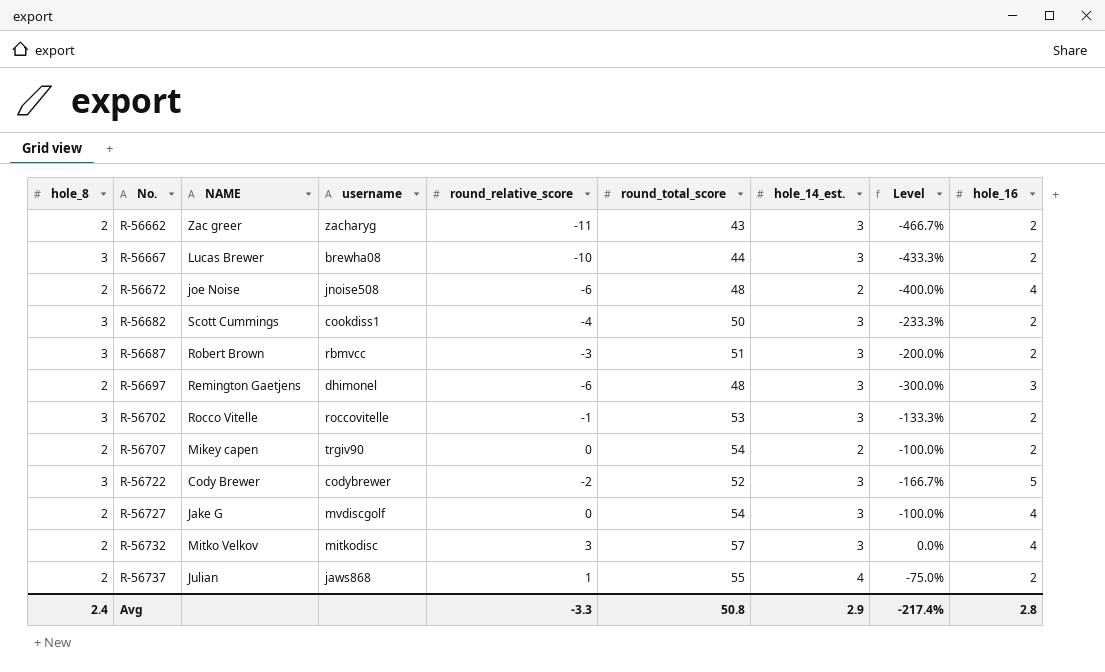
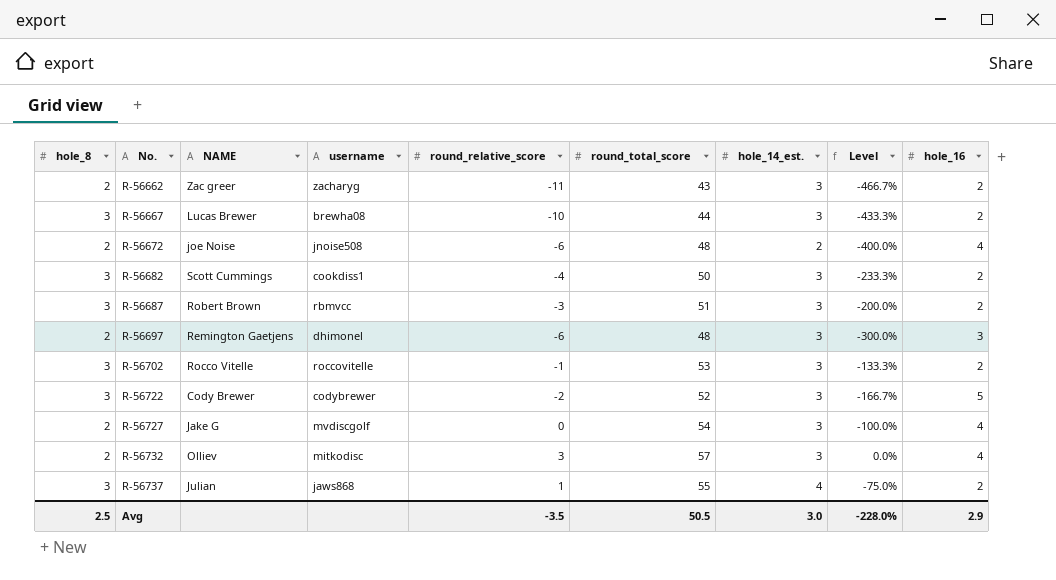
row R-56707: 2 | Mikey capen | trgiv90 | 0 | 54 | 2 | -100.0% | 2 -> none
R-56732 | NAME: Mitko Velkov -> Olliev
R-56737 | hole_8: 2 -> 3
Avg | hole_8: 2.4 -> 2.5
Avg | round_relative_score: -3.3 -> -3.5
Avg | round_total_score: 50.8 -> 50.5
Avg | hole_14_est.: 2.9 -> 3.0
Avg | Level: -217.4% -> -228.0%
Avg | hole_16: 2.8 -> 2.9

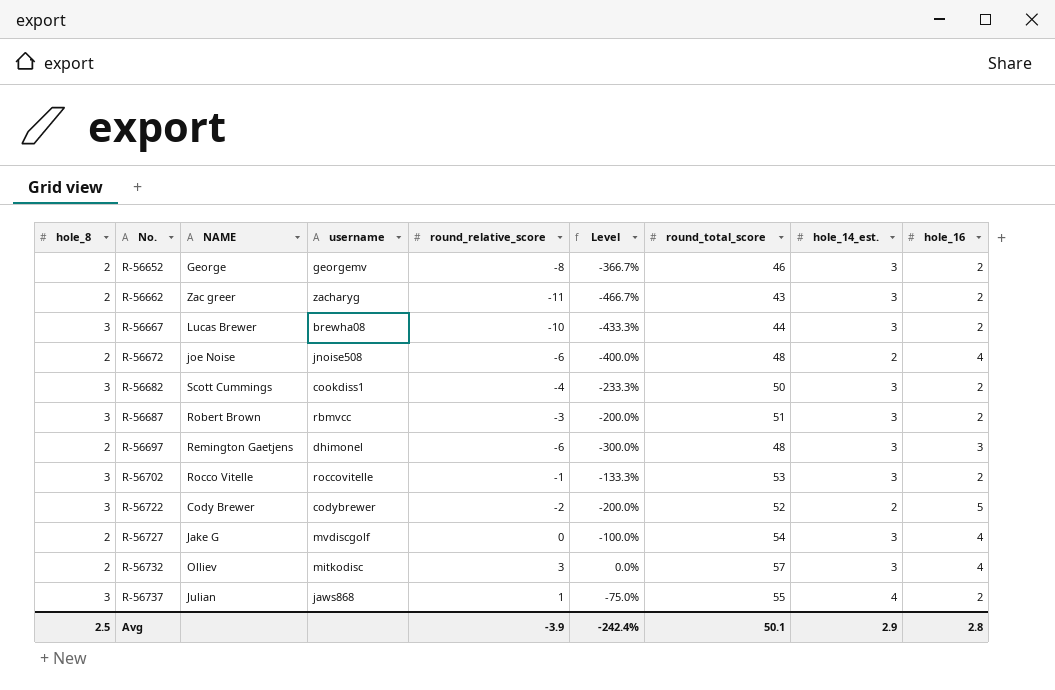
column Level | position: 8 -> 6
row R-56652: none -> 2 | George | georgemv | -8 | -366.7% | 46 | 3 | 2
R-56722 | Level: -166.7% -> -200.0%
R-56722 | hole_14_est.: 3 -> 2
Avg | round_relative_score: -3.5 -> -3.9
Avg | Level: -228.0% -> -242.4%
Avg | round_total_score: 50.5 -> 50.1
Avg | hole_14_est.: 3.0 -> 2.9
Avg | hole_16: 2.9 -> 2.8

